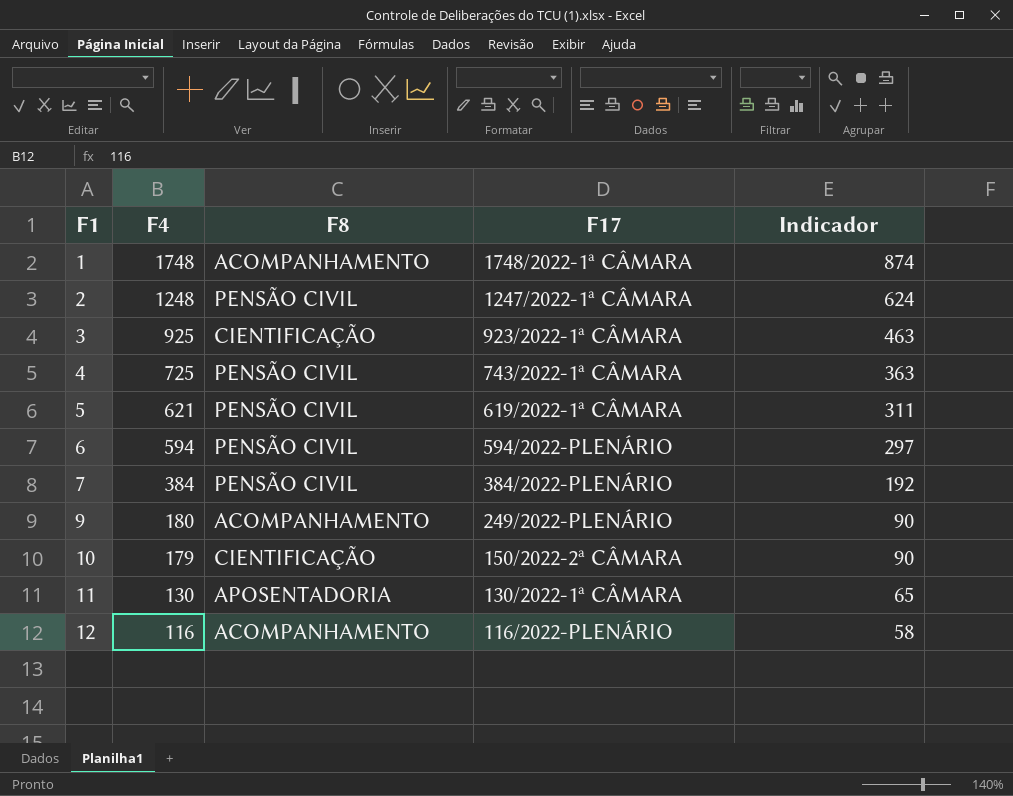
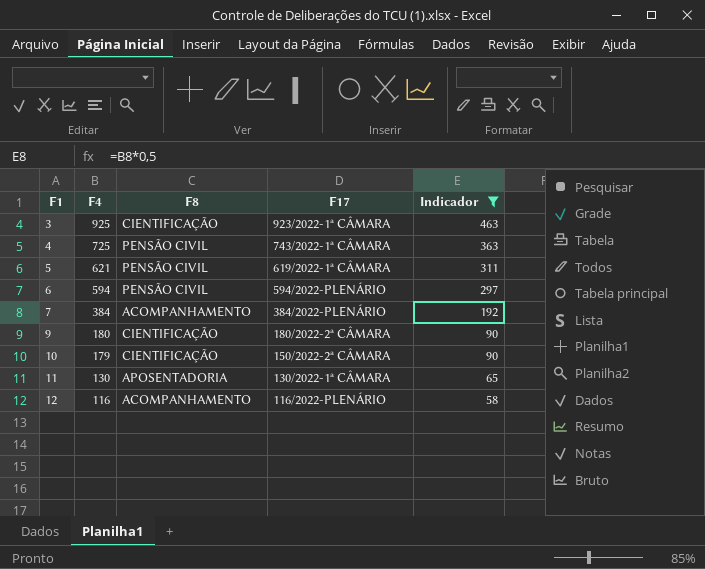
filter: none -> Indicador <= 463
7 | F8: PENSÃO CIVIL -> ACOMPANHAMENTO
9 | F8: ACOMPANHAMENTO -> CIENTIFICAÇÃO
9 | F17: 249/2022-PLENÁRIO -> 180/2022-2ª CÂMARA

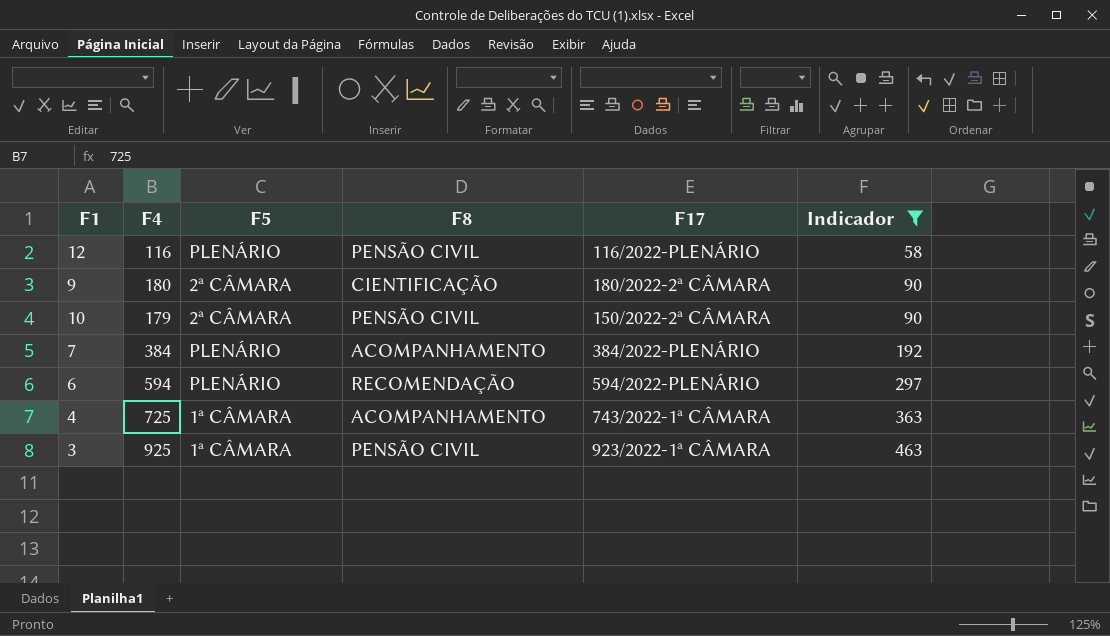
row order: F1 ascending -> Indicador ascending
column F5 | position: none -> 3
row 5: 621 | PENSÃO CIVIL | 619/2022-1ª CÂMARA | 311 -> none
row 11: 130 | APOSENTADORIA | 130/2022-1ª CÂMARA | 65 -> none
12 | F8: ACOMPANHAMENTO -> PENSÃO CIVIL
10 | F8: CIENTIFICAÇÃO -> PENSÃO CIVIL
6 | F8: PENSÃO CIVIL -> RECOMENDAÇÃO
4 | F8: PENSÃO CIVIL -> ACOMPANHAMENTO
3 | F8: CIENTIFICAÇÃO -> PENSÃO CIVIL

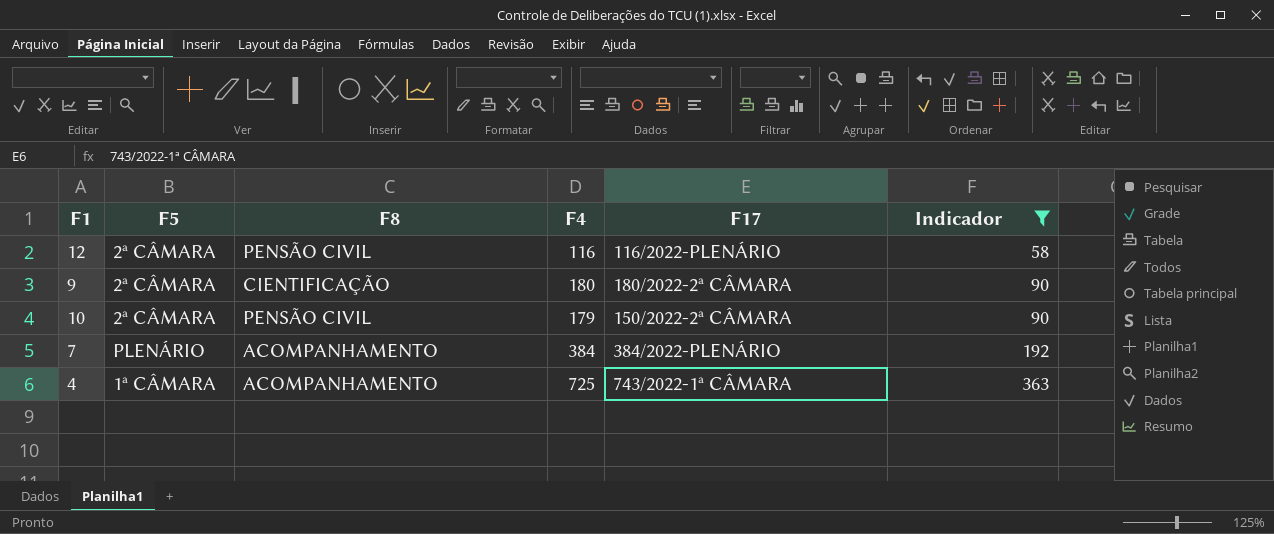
column F4 | position: 2 -> 4
row 6: 594 | PLENÁRIO | RECOMENDAÇÃO | 594/2022-PLENÁRIO | 297 -> none
row 3: 925 | 1ª CÂMARA | PENSÃO CIVIL | 923/2022-1ª CÂMARA | 463 -> none
12 | F5: PLENÁRIO -> 2ª CÂMARA

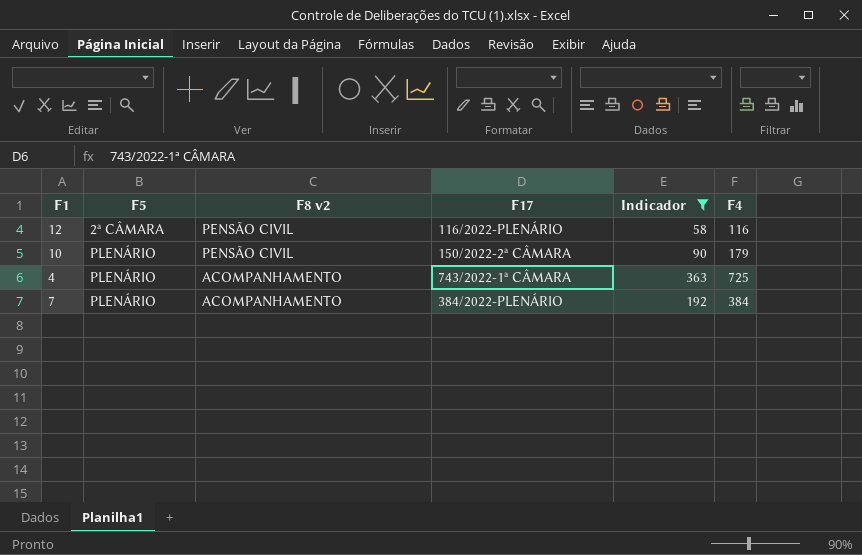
row order: Indicador ascending -> F5 ascending
column name: F8 -> F8 v2
column F4 | position: 4 -> 6
row 9: 2ª CÂMARA | CIENTIFICAÇÃO | 180 | 180/2022-2ª CÂMARA | 90 -> none
10 | F5: 2ª CÂMARA -> PLENÁRIO
4 | F5: 1ª CÂMARA -> PLENÁRIO

